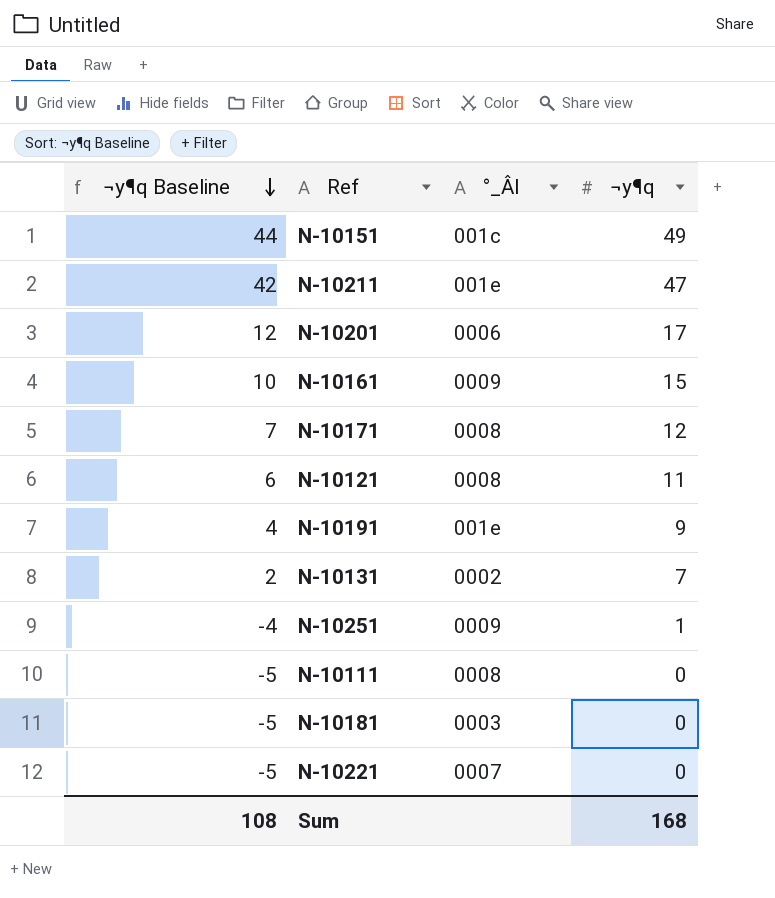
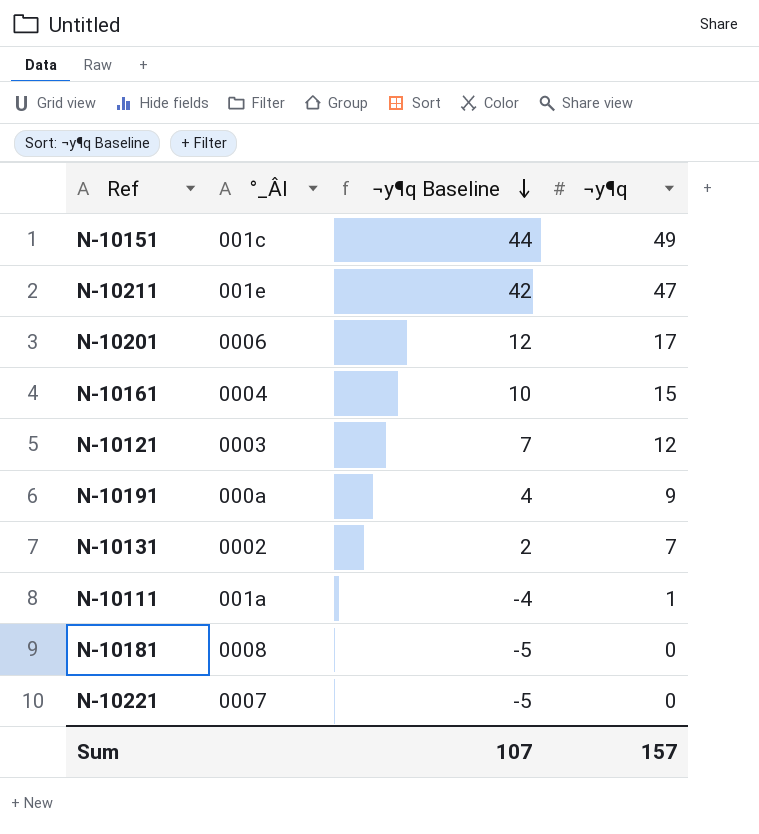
column ¬y¶q Baseline | position: 1 -> 3
row N-10171: 7 | 0008 | 12 -> none
row N-10251: -4 | 0009 | 1 -> none
N-10161 | °_ÂI: 0009 -> 0004
N-10121 | °_ÂI: 0008 -> 0003
N-10121 | ¬y¶q Baseline: 6 -> 7
N-10121 | ¬y¶q: 11 -> 12
N-10191 | °_ÂI: 001e -> 000a
N-10111 | °_ÂI: 0008 -> 001a
N-10111 | ¬y¶q Baseline: -5 -> -4
N-10111 | ¬y¶q: 0 -> 1
N-10181 | °_ÂI: 0003 -> 0008
Sum | ¬y¶q Baseline: 108 -> 107
Sum | ¬y¶q: 168 -> 157

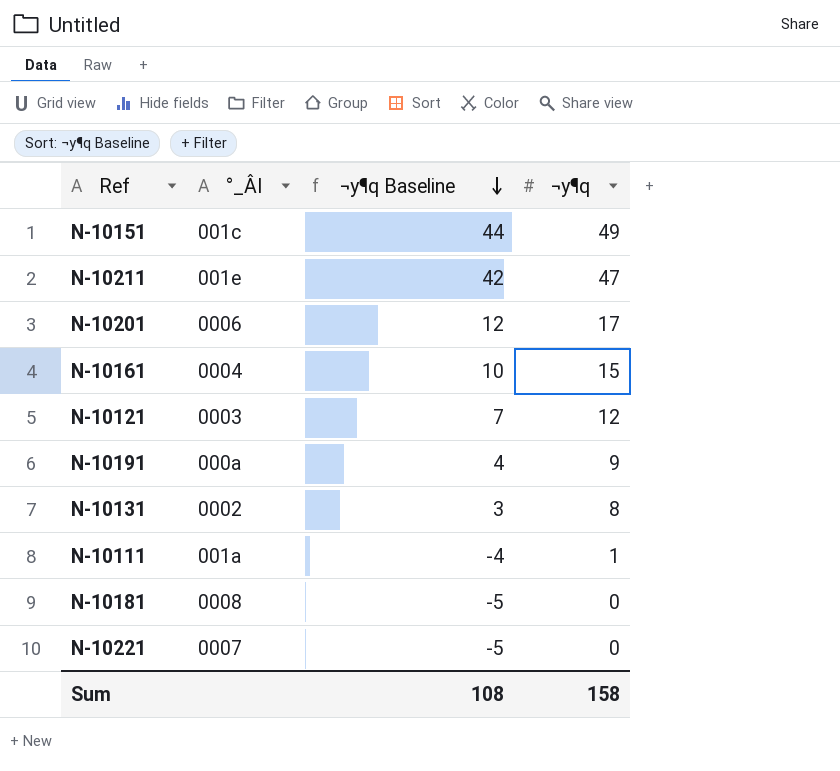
N-10131 | ¬y¶q Baseline: 2 -> 3
N-10131 | ¬y¶q: 7 -> 8
Sum | ¬y¶q Baseline: 107 -> 108
Sum | ¬y¶q: 157 -> 158

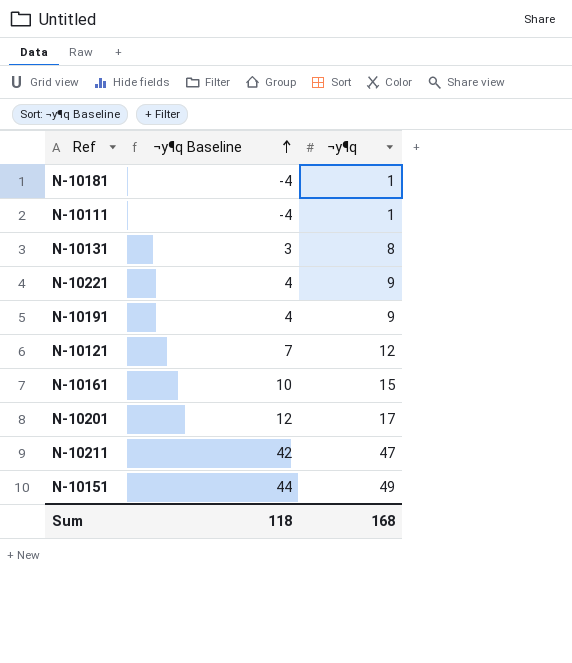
row order: ¬y¶q Baseline descending -> ¬y¶q Baseline ascending
column °_ÂI | position: 2 -> none
N-10181 | ¬y¶q Baseline: -5 -> -4
N-10181 | ¬y¶q: 0 -> 1
N-10221 | ¬y¶q Baseline: -5 -> 4
N-10221 | ¬y¶q: 0 -> 9
Sum | ¬y¶q Baseline: 108 -> 118
Sum | ¬y¶q: 158 -> 168

